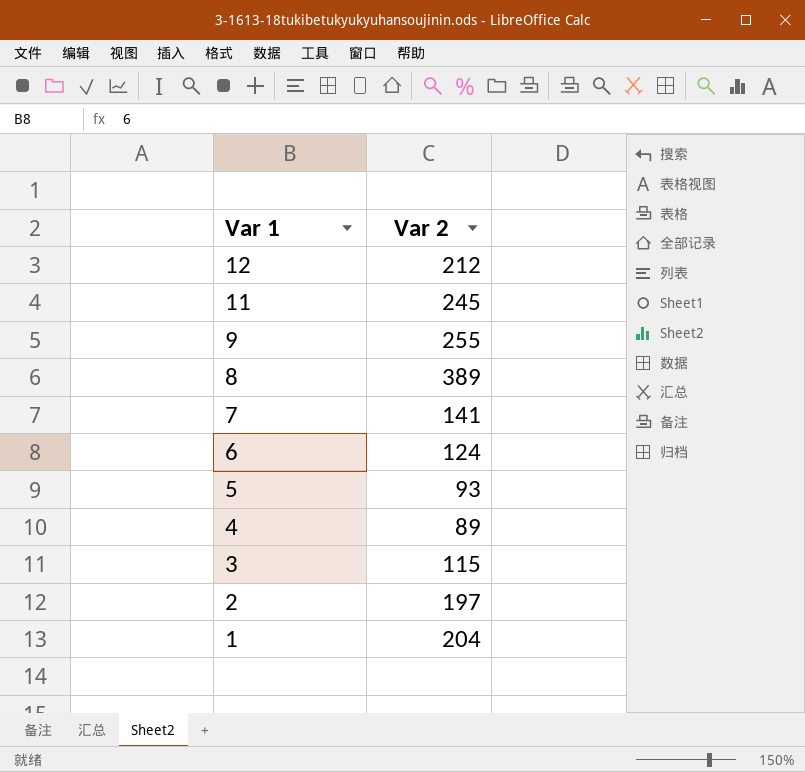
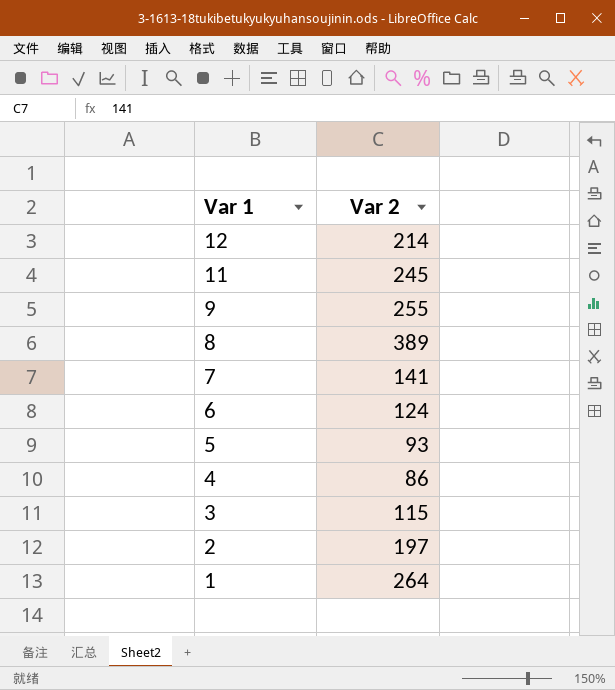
12 | Var 2: 212 -> 214
4 | Var 2: 89 -> 86
1 | Var 2: 204 -> 264

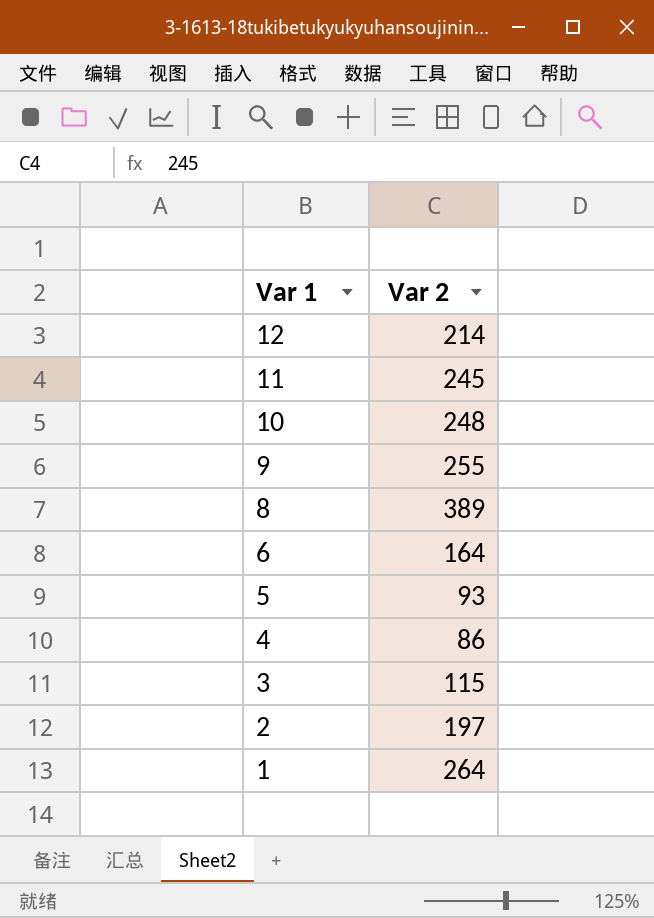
row 7: 141 -> none
row 10: none -> 248
6 | Var 2: 124 -> 164

